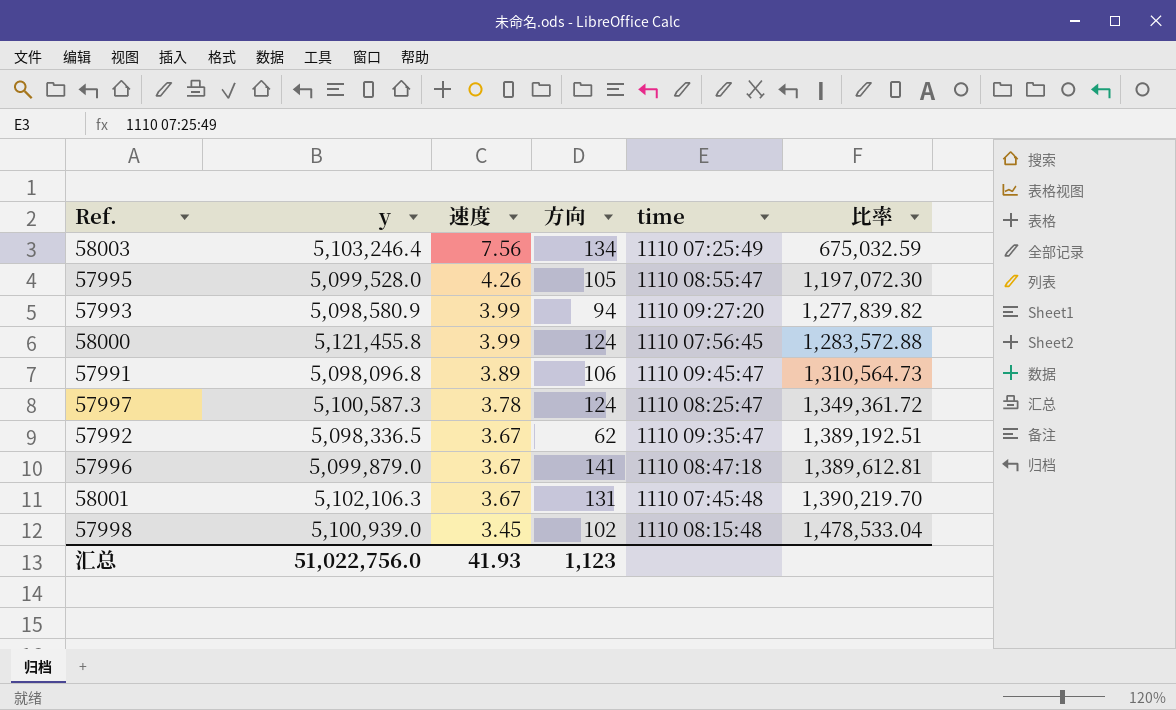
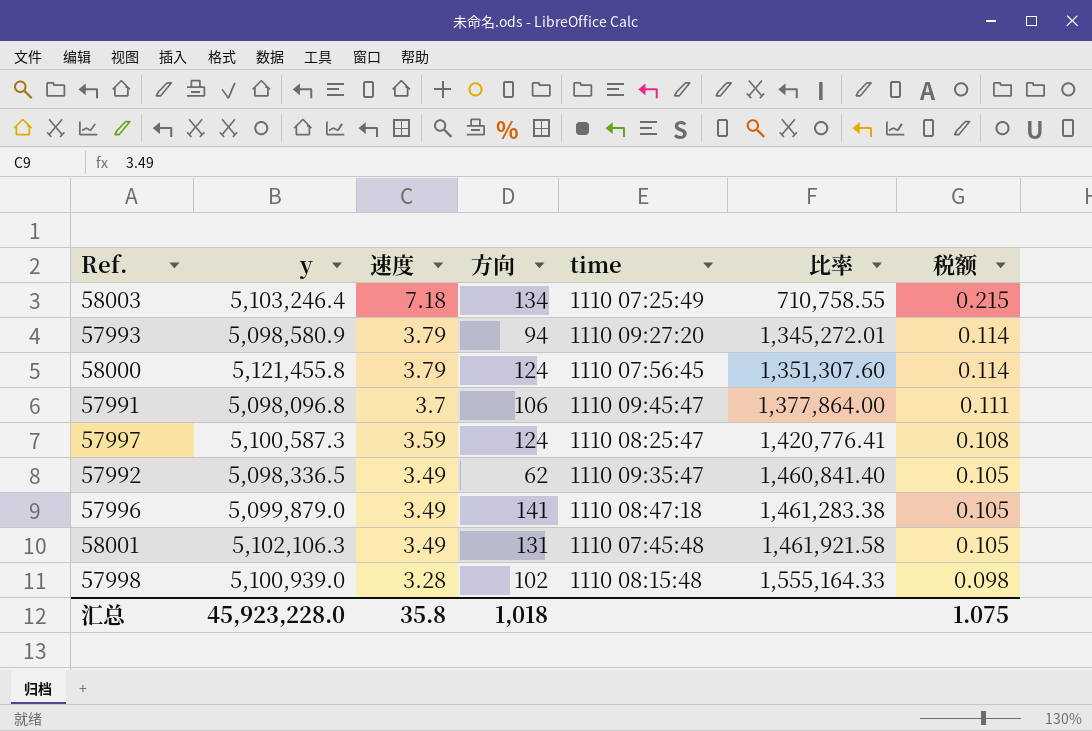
column 税额 | formula: none -> [速度] * 0.03
row 57995: 5,099,528.0 | 4.26 | 105 | 1110 08:55:47 | 1,197,072.30 -> none
58003 | 速度: 7.56 -> 7.18
58003 | 比率: 675,032.59 -> 710,758.55
57993 | 速度: 3.99 -> 3.79
57993 | 比率: 1,277,839.82 -> 1,345,272.01
58000 | 速度: 3.99 -> 3.79
58000 | 比率: 1,283,572.88 -> 1,351,307.60
57991 | 速度: 3.89 -> 3.7
57991 | 比率: 1,310,564.73 -> 1,377,864.00
57997 | 速度: 3.78 -> 3.59
57997 | 比率: 1,349,361.72 -> 1,420,776.41
57992 | 速度: 3.67 -> 3.49
57992 | 比率: 1,389,192.51 -> 1,460,841.40
57996 | 速度: 3.67 -> 3.49
57996 | 比率: 1,389,612.81 -> 1,461,283.38
58001 | 速度: 3.67 -> 3.49
58001 | 比率: 1,390,219.70 -> 1,461,921.58
57998 | 速度: 3.45 -> 3.28
57998 | 比率: 1,478,533.04 -> 1,555,164.33
汇总 | y: 51,022,756.0 -> 45,923,228.0
汇总 | 速度: 41.93 -> 35.8
汇总 | 方向: 1,123 -> 1,018

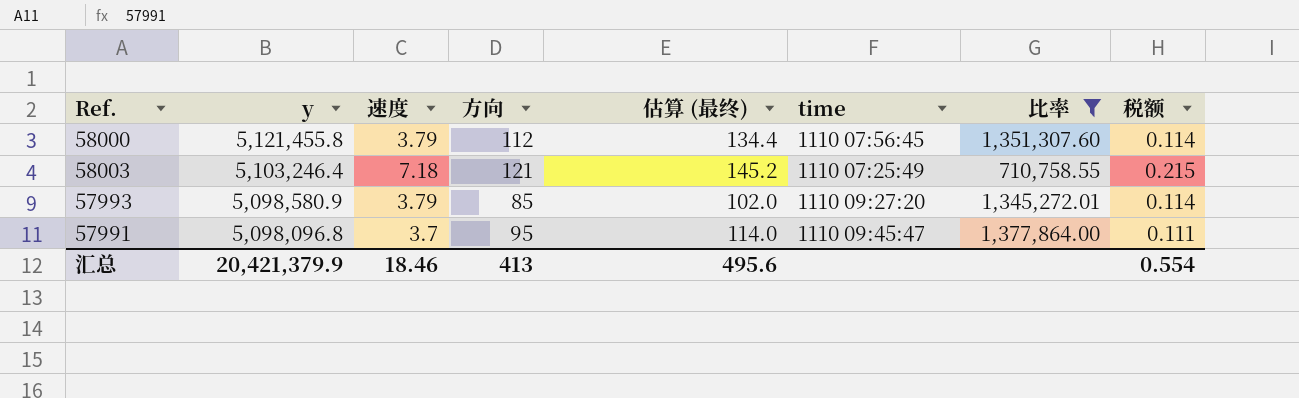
filter: none -> 比率 <= 1,377,864.00
row order: 速度 descending -> y descending
column 估算 (最终) | formula: none -> [方向] * 1.2
58000 | 方向: 124 -> 112
58003 | 方向: 134 -> 121
57993 | 方向: 94 -> 85
57991 | 方向: 106 -> 95
汇总 | y: 45,923,228.0 -> 20,421,379.9
汇总 | 速度: 35.8 -> 18.46
汇总 | 方向: 1,018 -> 413
汇总 | 税额: 1.075 -> 0.554

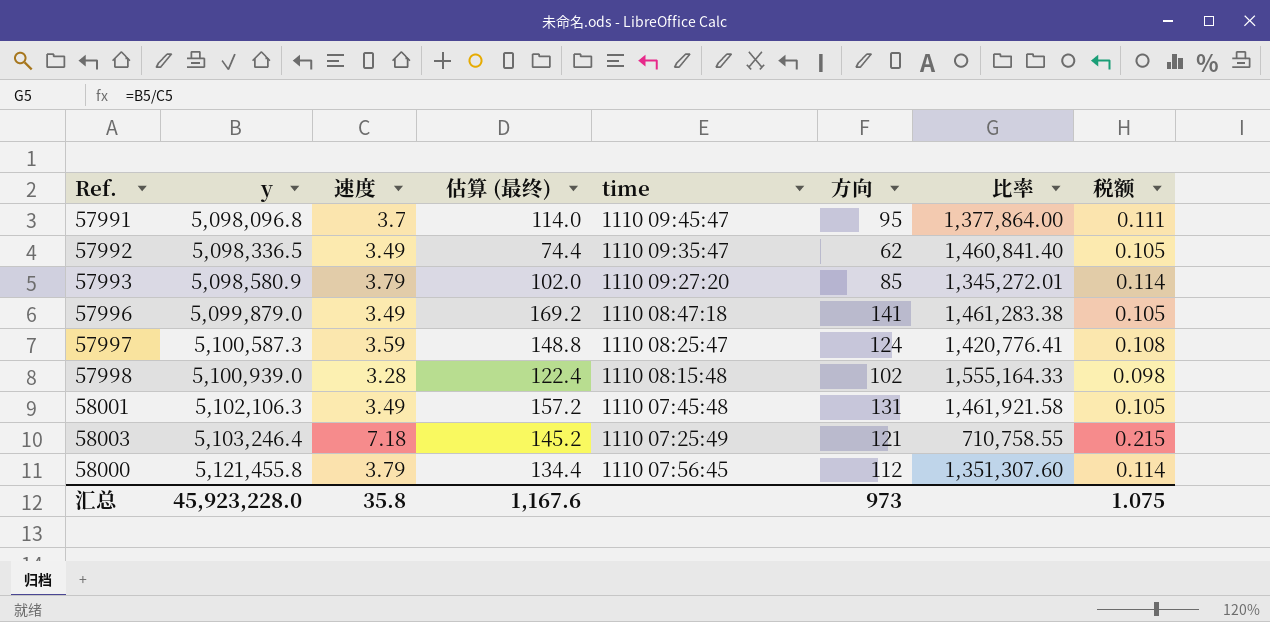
filter: 比率 <= 1,377,864.00 -> none
row order: y descending -> y ascending
column 方向 | position: 4 -> 6
汇总 | y: 20,421,379.9 -> 45,923,228.0
汇总 | 速度: 18.46 -> 35.8
汇总 | 估算 (最终): 495.6 -> 1,167.6
汇总 | 方向: 413 -> 973
汇总 | 税额: 0.554 -> 1.075

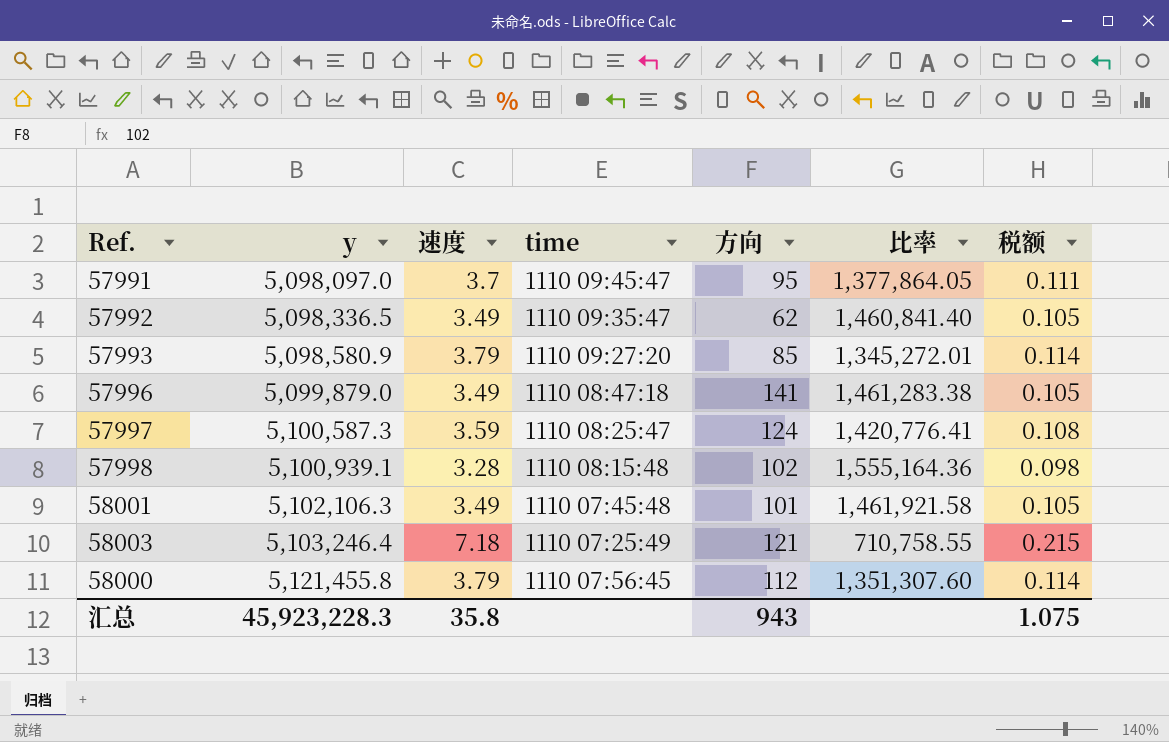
column 估算 (最终) | formula: [方向] * 1.2 -> none
57991 | y: 5,098,096.8 -> 5,098,097.0
57991 | 比率: 1,377,864.00 -> 1,377,864.05
57998 | y: 5,100,939.0 -> 5,100,939.1
57998 | 比率: 1,555,164.33 -> 1,555,164.36
58001 | 方向: 131 -> 101
汇总 | y: 45,923,228.0 -> 45,923,228.3
汇总 | 方向: 973 -> 943

